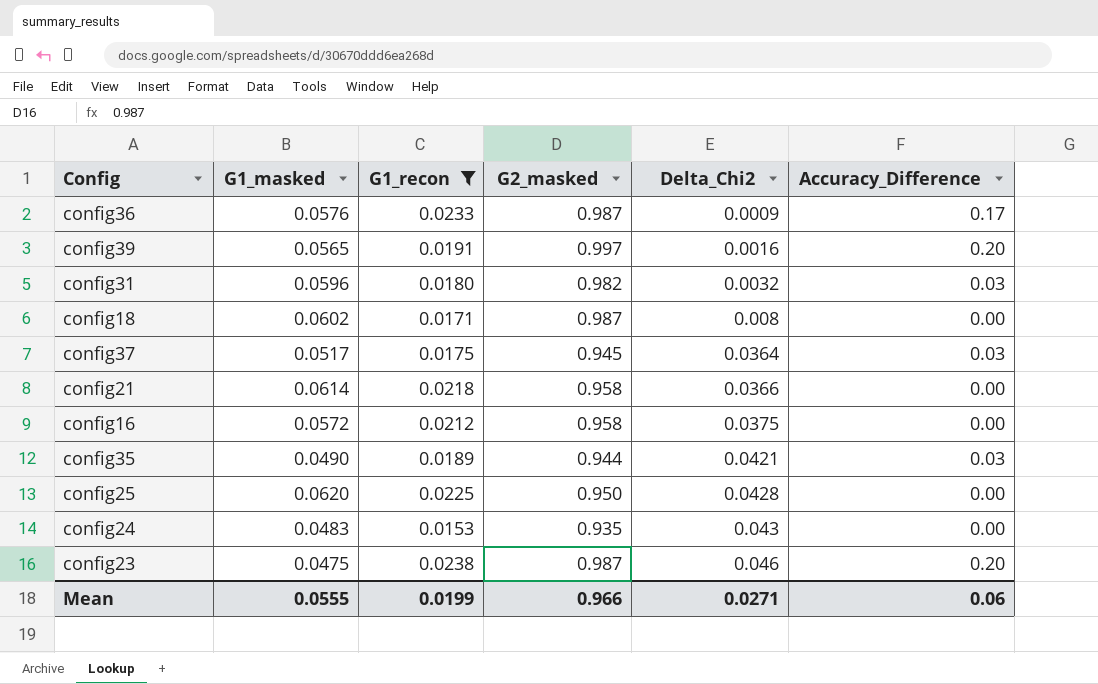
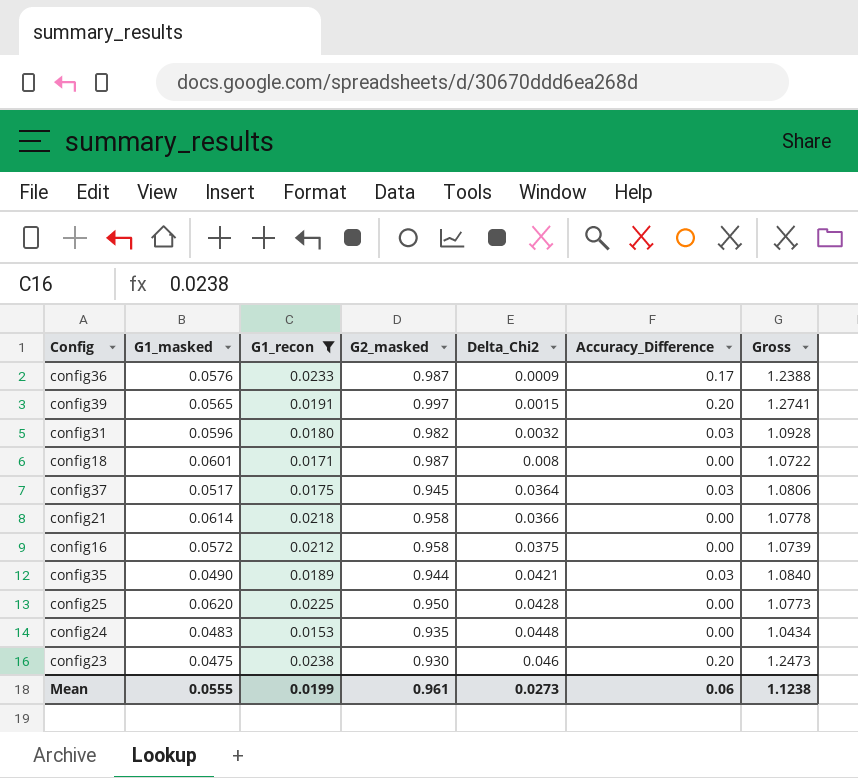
column Gross | formula: none -> [G1_masked] + [G1_recon] + [G2_masked] + [Delta_Chi2] + [Accuracy_Difference]
config39 | Delta_Chi2: 0.0016 -> 0.0015
config18 | G1_masked: 0.0602 -> 0.0601
config24 | Delta_Chi2: 0.043 -> 0.0448
config23 | G2_masked: 0.987 -> 0.930
Mean | G2_masked: 0.966 -> 0.961
Mean | Delta_Chi2: 0.0271 -> 0.0273

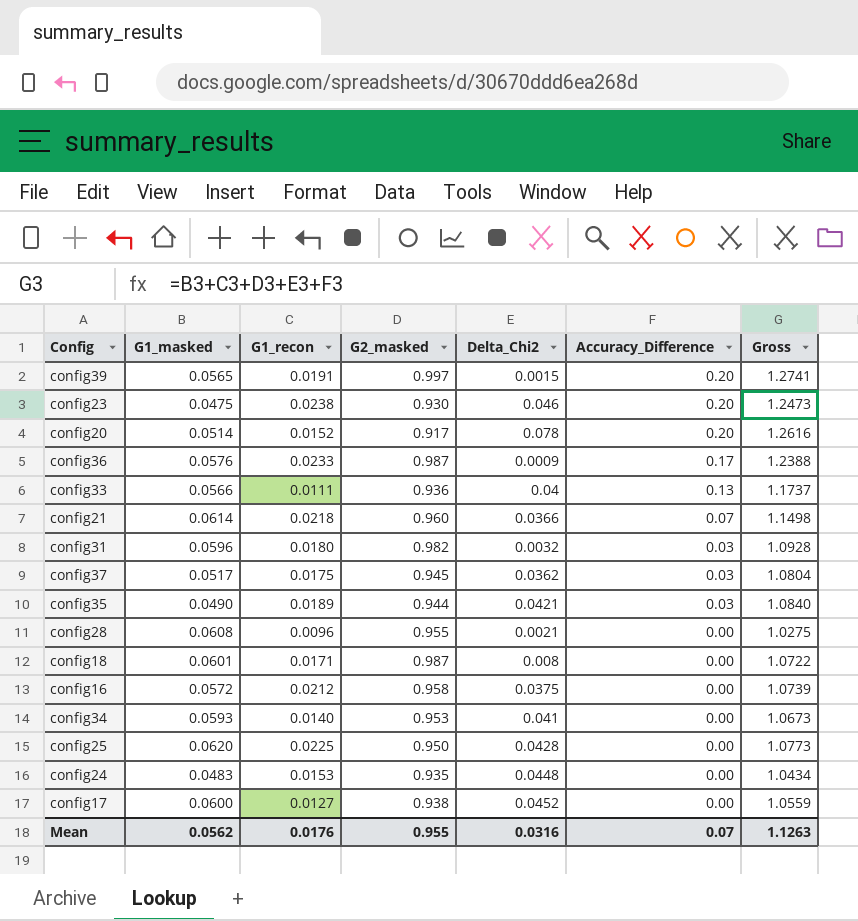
filter: G1_recon >= 0.0153 -> none
row order: Delta_Chi2 ascending -> Accuracy_Difference descending
config21 | G2_masked: 0.958 -> 0.960
config21 | Accuracy_Difference: 0.00 -> 0.07
config21 | Gross: 1.0778 -> 1.1498
config37 | Delta_Chi2: 0.0364 -> 0.0362
config37 | Gross: 1.0806 -> 1.0804
Mean | G1_masked: 0.0555 -> 0.0562
Mean | G1_recon: 0.0199 -> 0.0176
Mean | G2_masked: 0.961 -> 0.955
Mean | Delta_Chi2: 0.0273 -> 0.0316
Mean | Accuracy_Difference: 0.06 -> 0.07
Mean | Gross: 1.1238 -> 1.1263

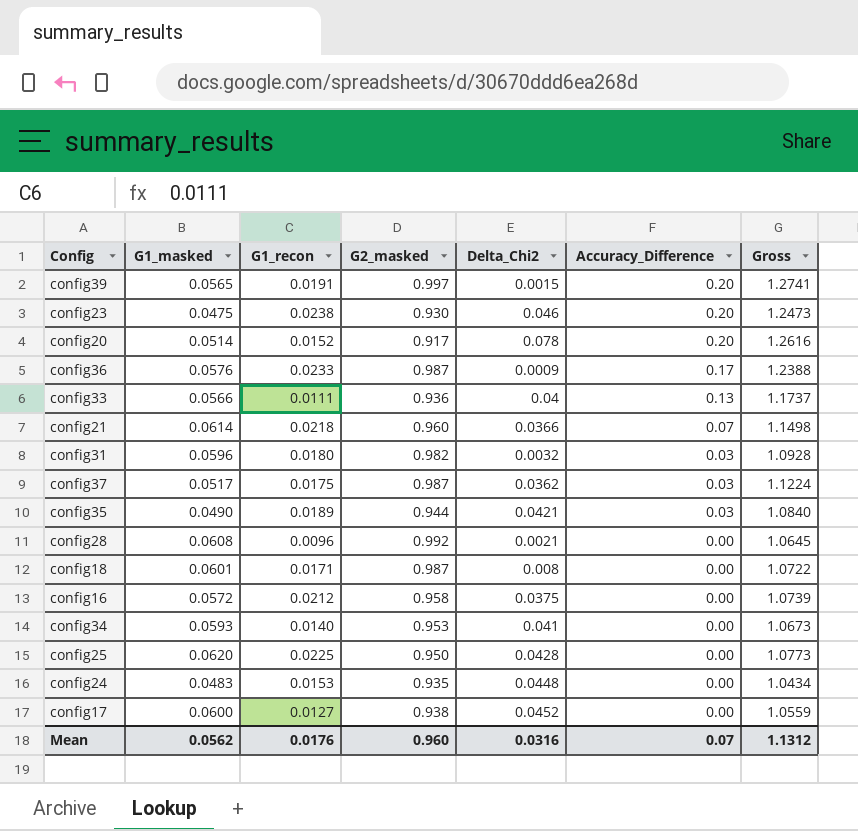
config37 | G2_masked: 0.945 -> 0.987
config37 | Gross: 1.0804 -> 1.1224
config28 | G2_masked: 0.955 -> 0.992
config28 | Gross: 1.0275 -> 1.0645
Mean | G2_masked: 0.955 -> 0.960
Mean | Gross: 1.1263 -> 1.1312

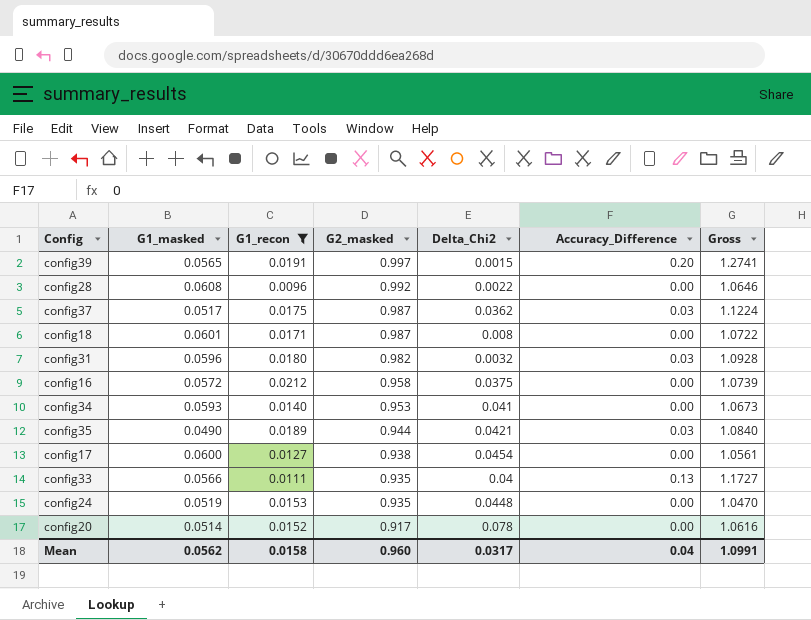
filter: none -> G1_recon <= 0.0212
row order: Accuracy_Difference descending -> G2_masked descending
config28 | Delta_Chi2: 0.0021 -> 0.0022
config28 | Gross: 1.0645 -> 1.0646
config17 | Delta_Chi2: 0.0452 -> 0.0454
config17 | Gross: 1.0559 -> 1.0561
config33 | G2_masked: 0.936 -> 0.935
config33 | Gross: 1.1737 -> 1.1727
config24 | G1_masked: 0.0483 -> 0.0519
config24 | Gross: 1.0434 -> 1.0470
config20 | Accuracy_Difference: 0.20 -> 0.00
config20 | Gross: 1.2616 -> 1.0616
Mean | G1_recon: 0.0176 -> 0.0158
Mean | Delta_Chi2: 0.0316 -> 0.0317
Mean | Accuracy_Difference: 0.07 -> 0.04
Mean | Gross: 1.1312 -> 1.0991

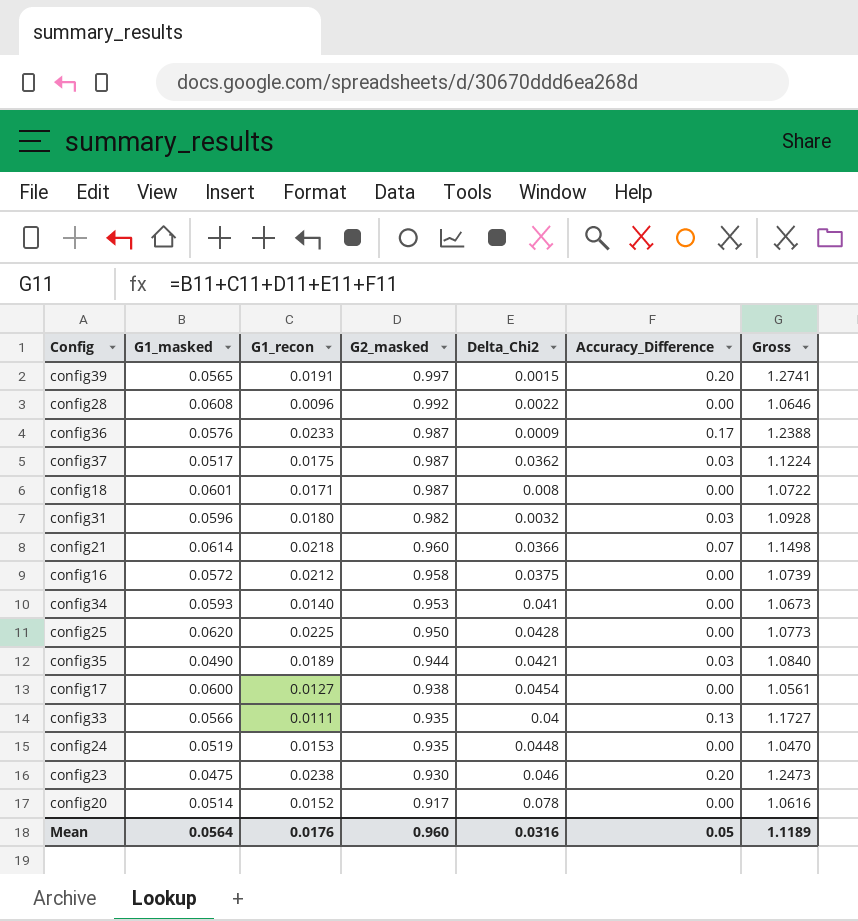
filter: G1_recon <= 0.0212 -> none
Mean | G1_masked: 0.0562 -> 0.0564
Mean | G1_recon: 0.0158 -> 0.0176
Mean | Delta_Chi2: 0.0317 -> 0.0316
Mean | Accuracy_Difference: 0.04 -> 0.05
Mean | Gross: 1.0991 -> 1.1189

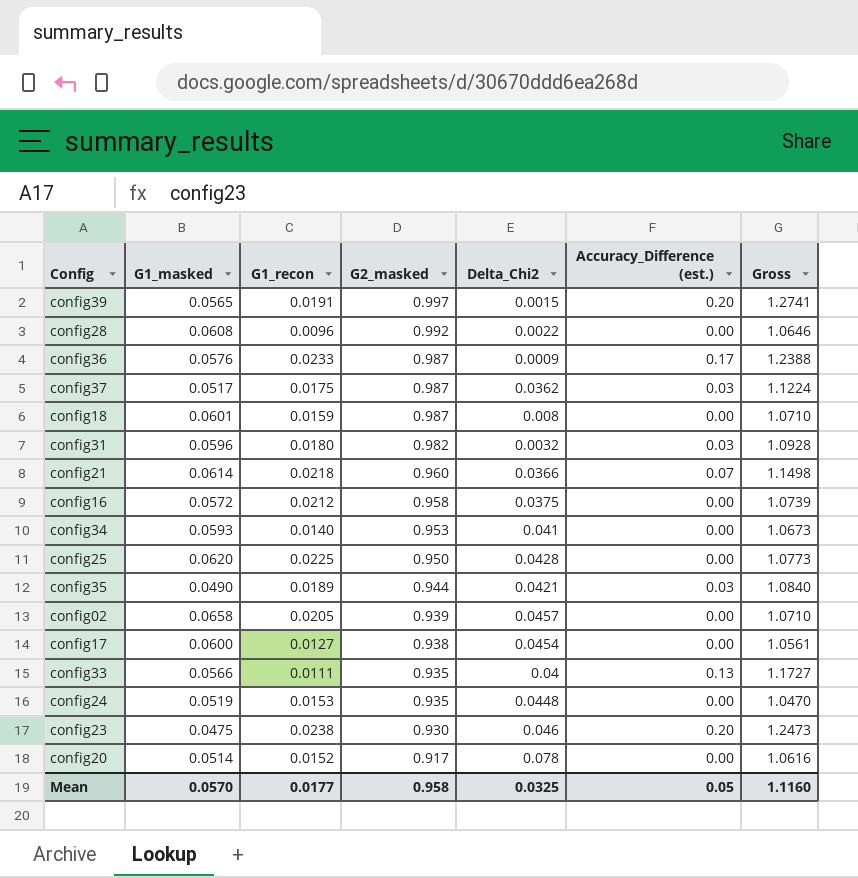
column name: Accuracy_Difference -> Accuracy_Difference (est.)
config18 | G1_recon: 0.0171 -> 0.0159
config18 | Gross: 1.0722 -> 1.0710
row config02: none -> 0.0658 | 0.0205 | 0.939 | 0.0457 | 0.00 | 1.0710
Mean | G1_masked: 0.0564 -> 0.0570
Mean | G1_recon: 0.0176 -> 0.0177
Mean | G2_masked: 0.960 -> 0.958
Mean | Delta_Chi2: 0.0316 -> 0.0325
Mean | Gross: 1.1189 -> 1.1160

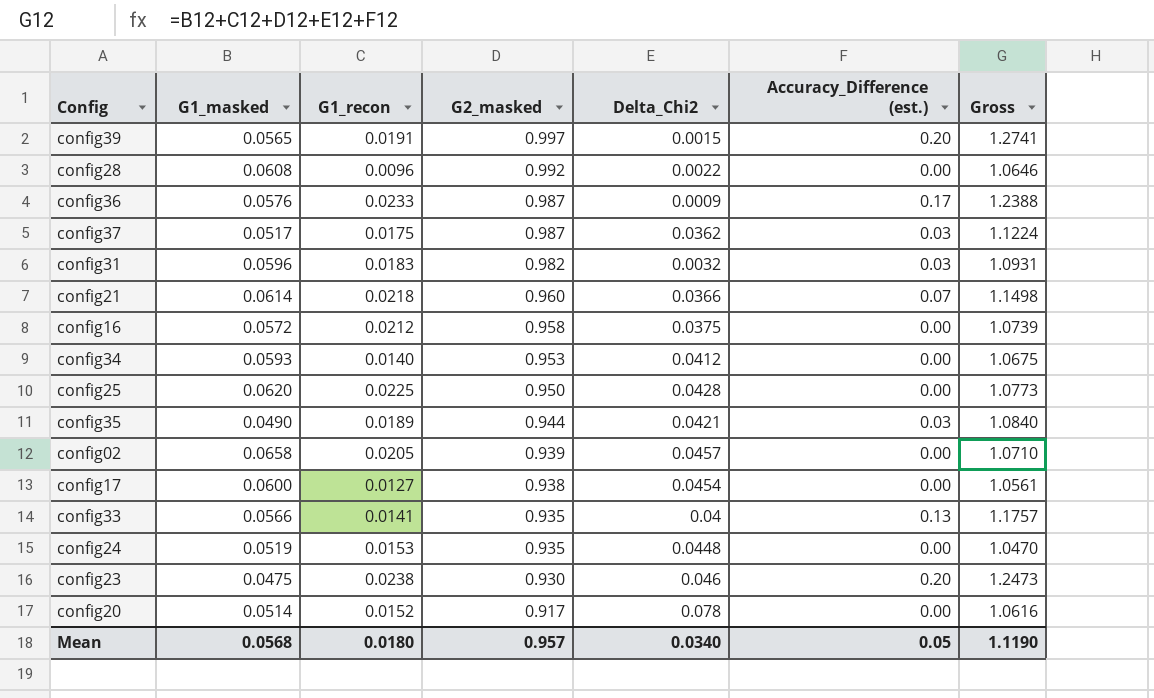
row config18: 0.0601 | 0.0159 | 0.987 | 0.008 | 0.00 | 1.0710 -> none
config31 | G1_recon: 0.0180 -> 0.0183
config31 | Gross: 1.0928 -> 1.0931
config34 | Delta_Chi2: 0.041 -> 0.0412
config34 | Gross: 1.0673 -> 1.0675
config33 | G1_recon: 0.0111 -> 0.0141
config33 | Gross: 1.1727 -> 1.1757
Mean | G1_masked: 0.0570 -> 0.0568
Mean | G1_recon: 0.0177 -> 0.0180
Mean | G2_masked: 0.958 -> 0.957
Mean | Delta_Chi2: 0.0325 -> 0.0340
Mean | Gross: 1.1160 -> 1.1190

